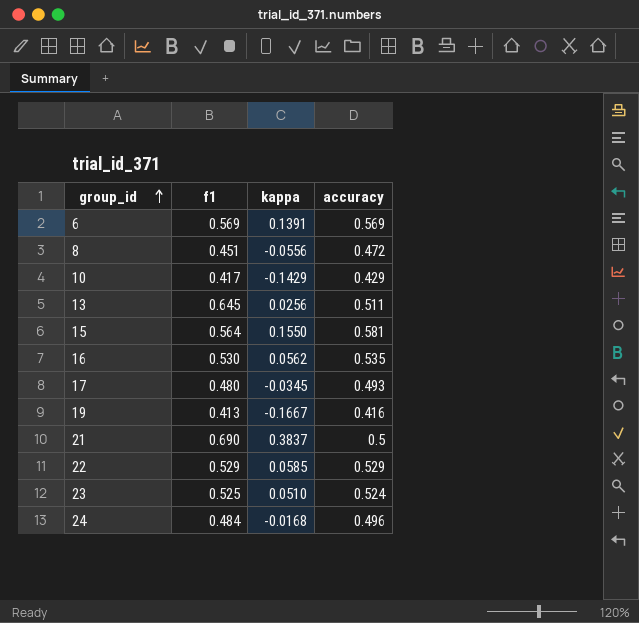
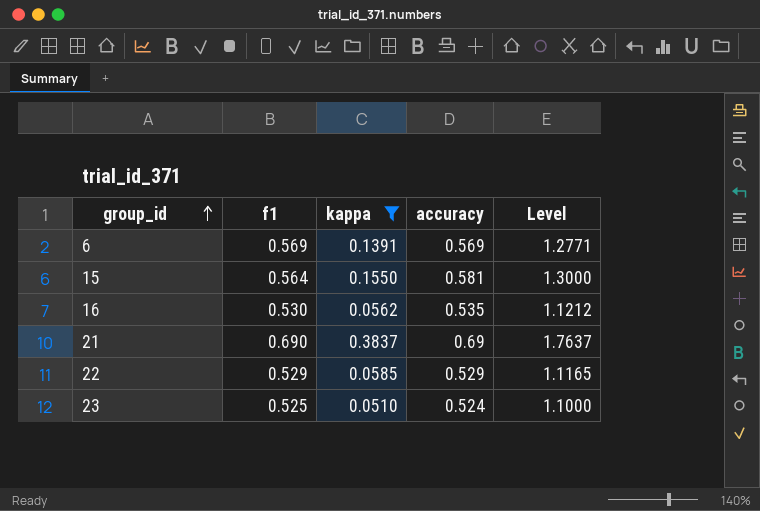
filter: none -> kappa >= 0.0510
column Level | formula: none -> [f1] + [kappa] + [accuracy]
21 | accuracy: 0.5 -> 0.69

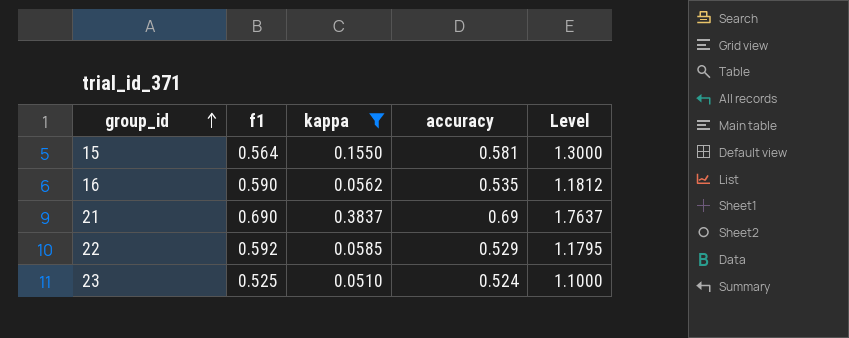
row 6: 0.569 | 0.1391 | 0.569 | 1.2771 -> none
16 | f1: 0.530 -> 0.590
16 | Level: 1.1212 -> 1.1812
22 | f1: 0.529 -> 0.592
22 | Level: 1.1165 -> 1.1795

